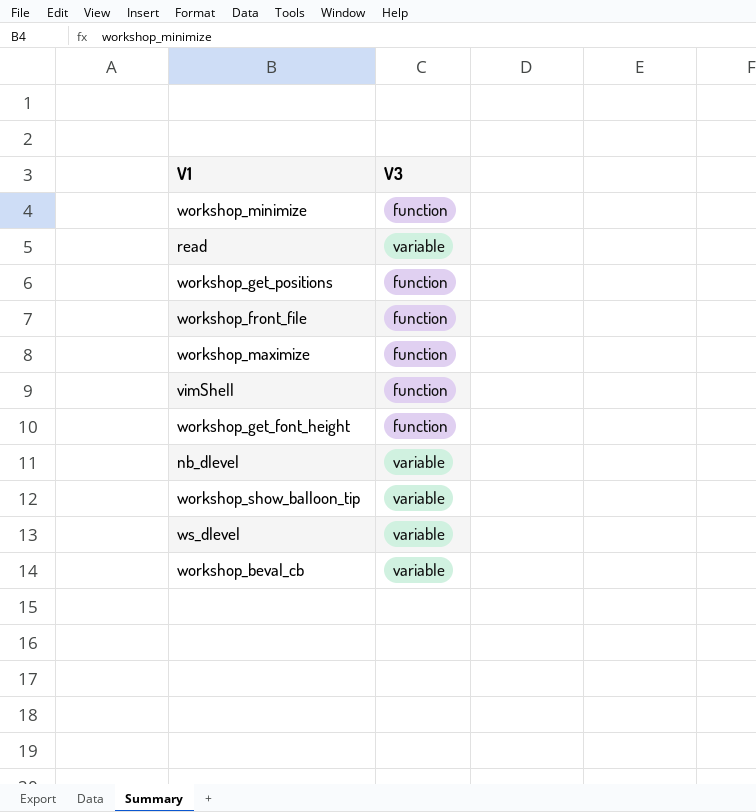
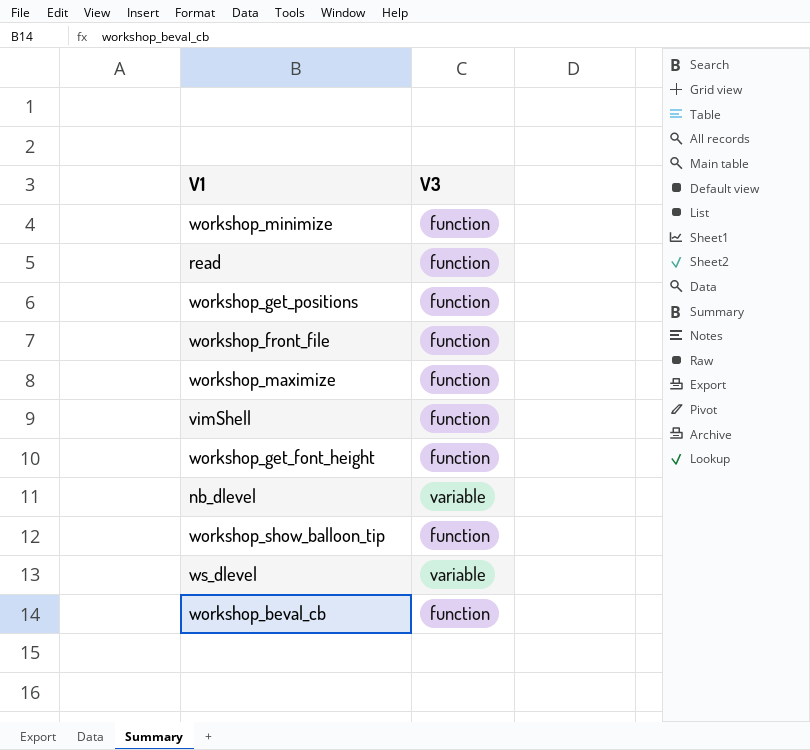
read | V3: variable -> function
workshop_show_balloon_tip | V3: variable -> function
workshop_beval_cb | V3: variable -> function

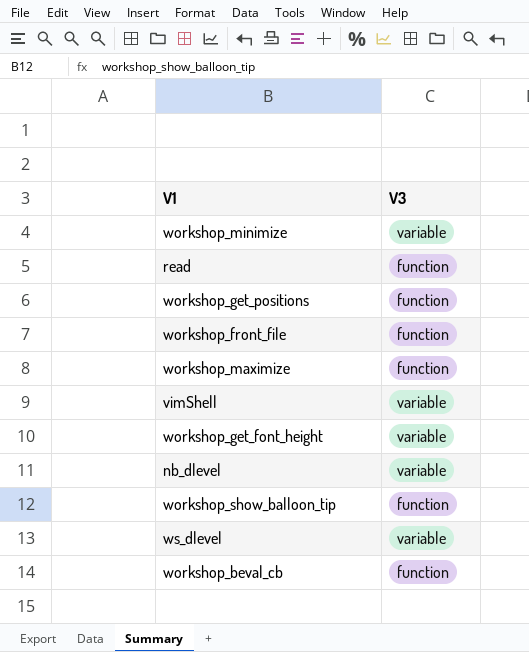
workshop_minimize | V3: function -> variable
vimShell | V3: function -> variable
workshop_get_font_height | V3: function -> variable

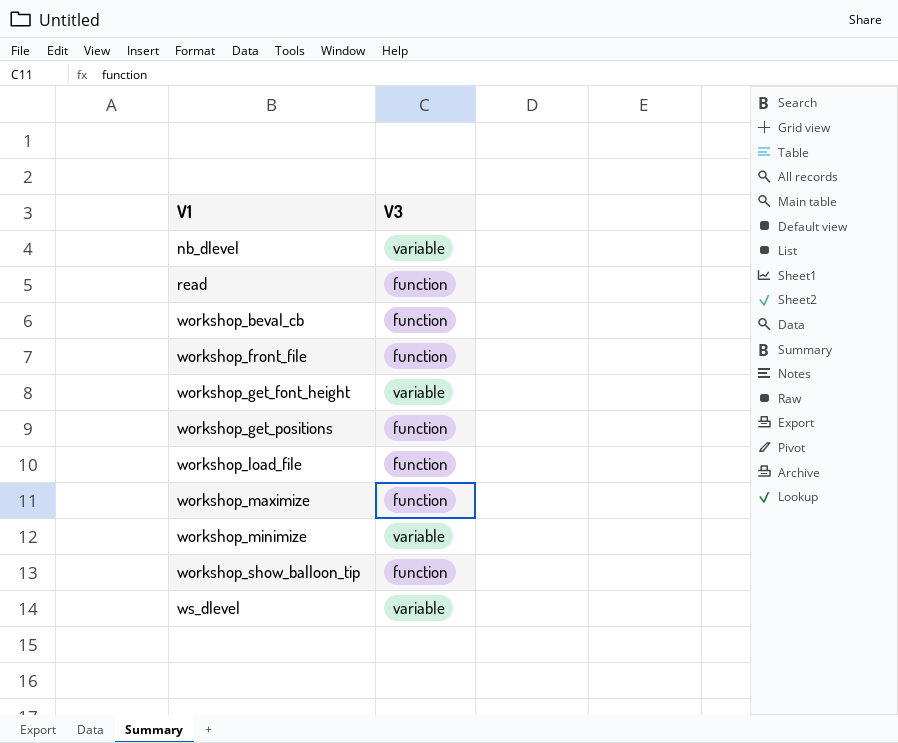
row order: none -> V1 ascending
row vimShell: variable -> none
row workshop_load_file: none -> function

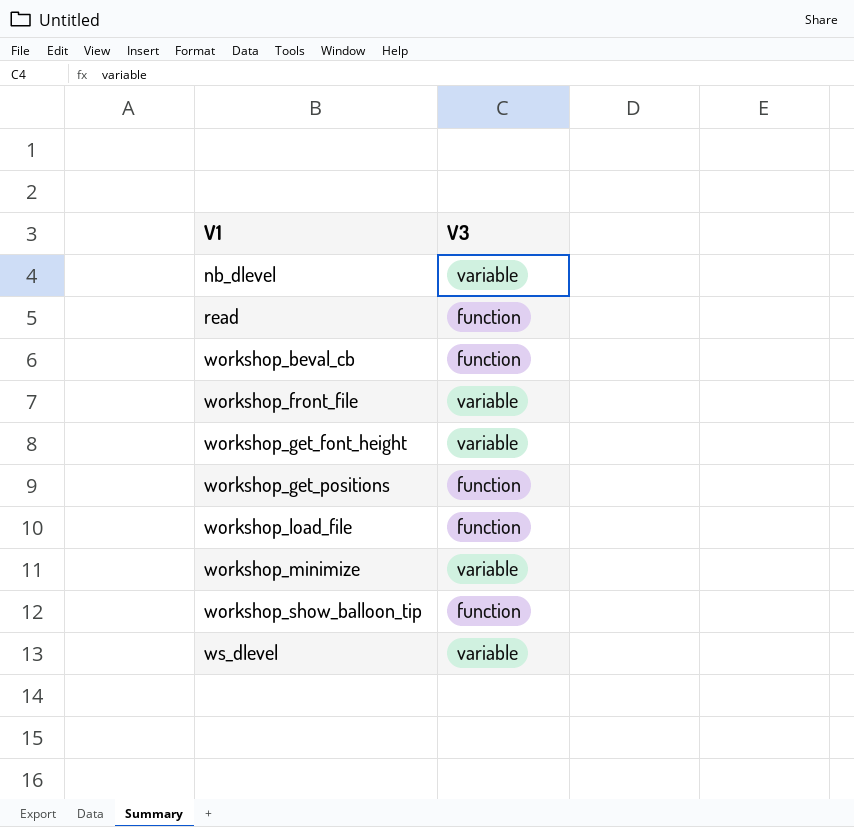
row workshop_maximize: function -> none
workshop_front_file | V3: function -> variable

